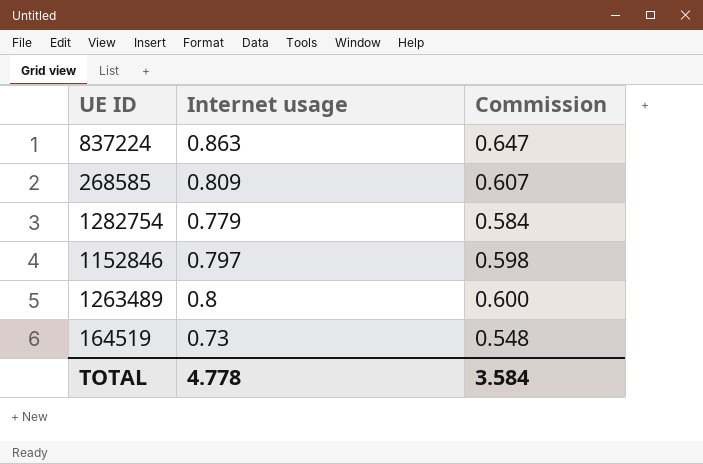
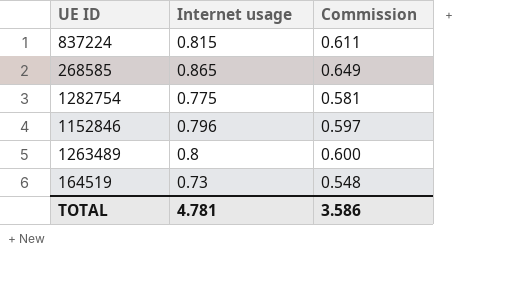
837224 | Internet usage: 0.863 -> 0.815
837224 | Commission: 0.647 -> 0.611
268585 | Internet usage: 0.809 -> 0.865
268585 | Commission: 0.607 -> 0.649
1282754 | Internet usage: 0.779 -> 0.775
1282754 | Commission: 0.584 -> 0.581
1152846 | Internet usage: 0.797 -> 0.796
1152846 | Commission: 0.598 -> 0.597
TOTAL | Internet usage: 4.778 -> 4.781
TOTAL | Commission: 3.584 -> 3.586

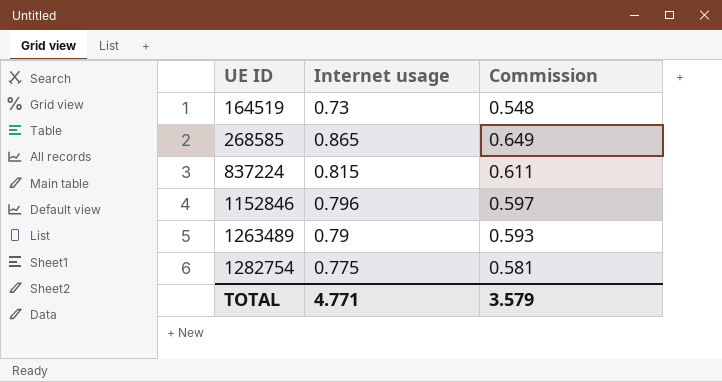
row order: none -> UE ID ascending
1263489 | Internet usage: 0.8 -> 0.79
1263489 | Commission: 0.600 -> 0.593
TOTAL | Internet usage: 4.781 -> 4.771
TOTAL | Commission: 3.586 -> 3.579

